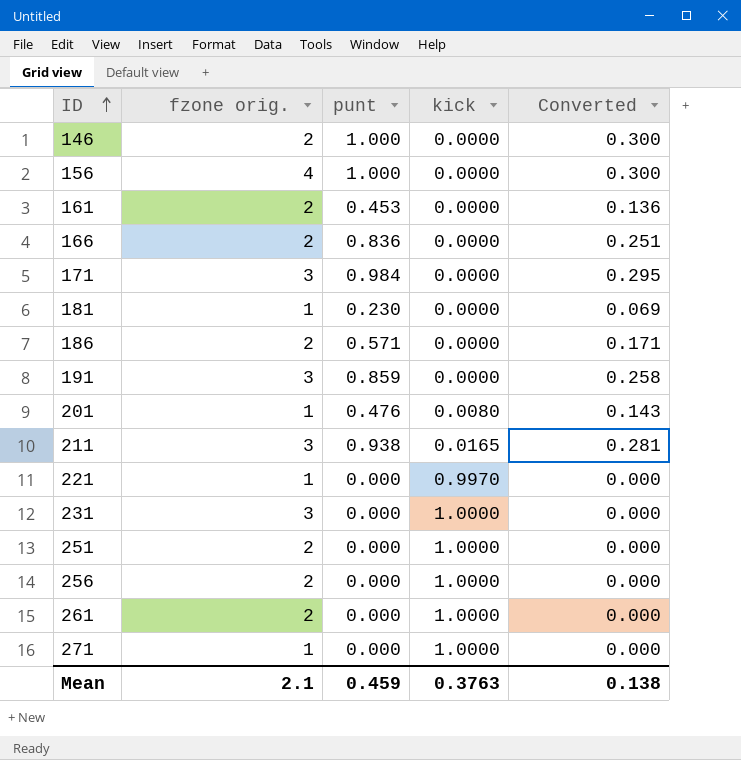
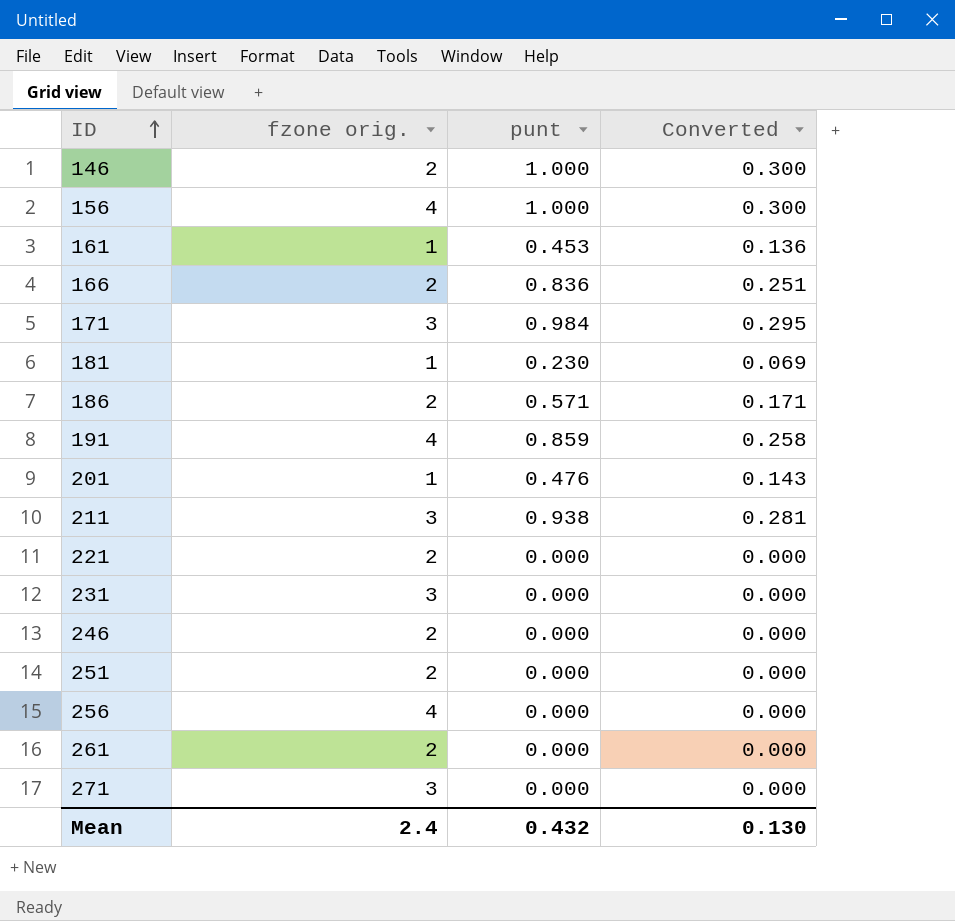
column kick | position: 4 -> none
161 | fzone orig.: 2 -> 1
191 | fzone orig.: 3 -> 4
221 | fzone orig.: 1 -> 2
row 246: none -> 2 | 0.000 | 0.000
256 | fzone orig.: 2 -> 4
271 | fzone orig.: 1 -> 3
Mean | fzone orig.: 2.1 -> 2.4
Mean | punt: 0.459 -> 0.432
Mean | Converted: 0.138 -> 0.130

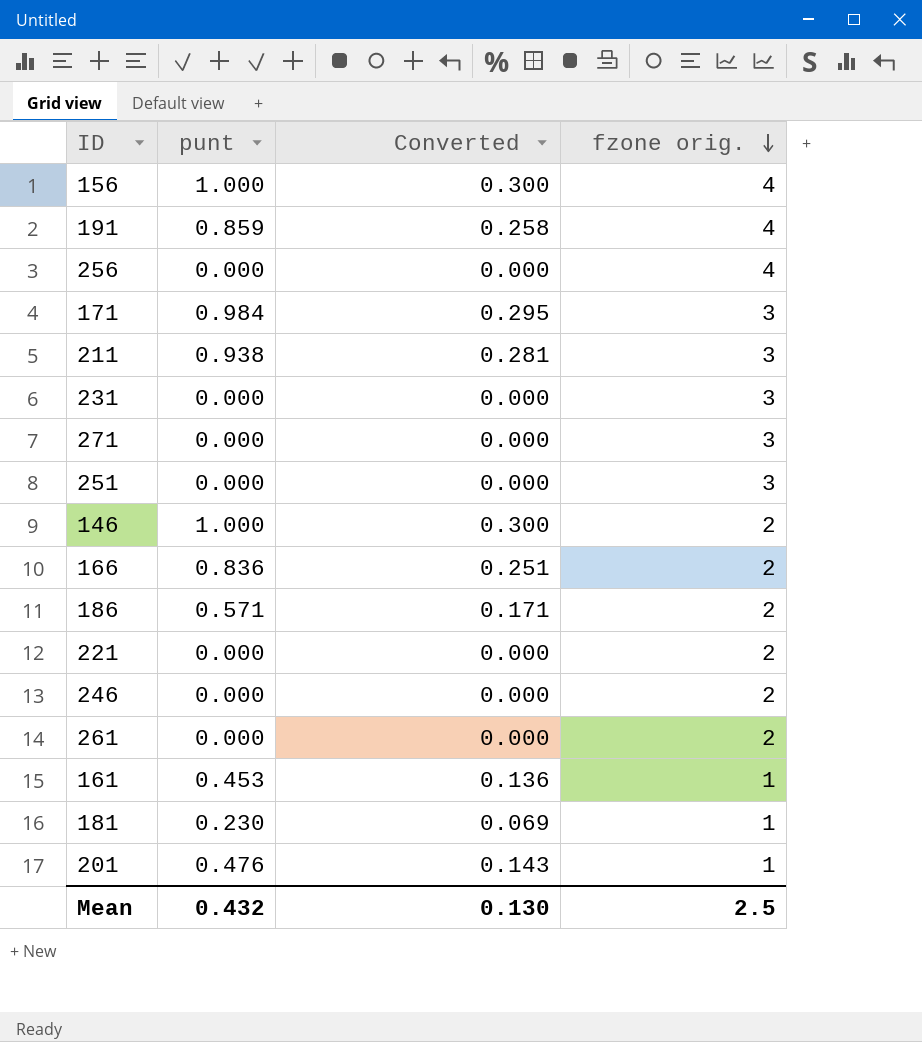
row order: ID ascending -> fzone orig. descending
column fzone orig. | position: 2 -> 4
251 | fzone orig.: 2 -> 3
Mean | fzone orig.: 2.4 -> 2.5

